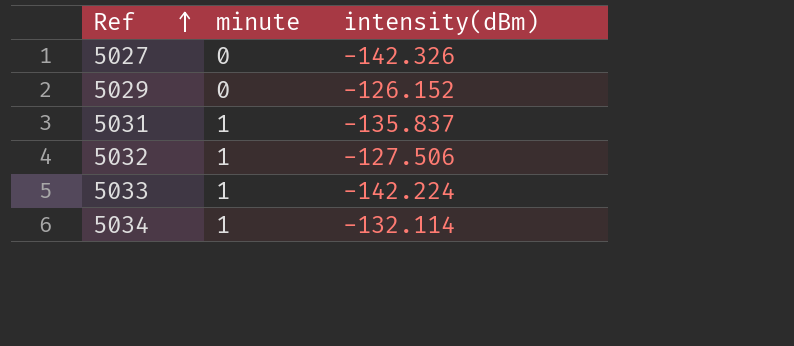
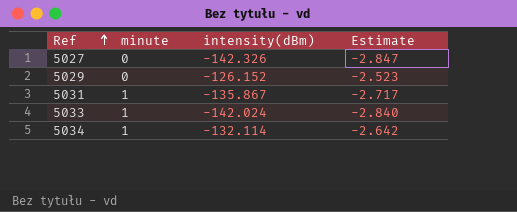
column Estimate | formula: none -> [intensity(dBm)] * 0.02
row 5032: 1 | -127.506 -> none
5031 | intensity(dBm): -135.837 -> -135.867
5033 | intensity(dBm): -142.224 -> -142.024

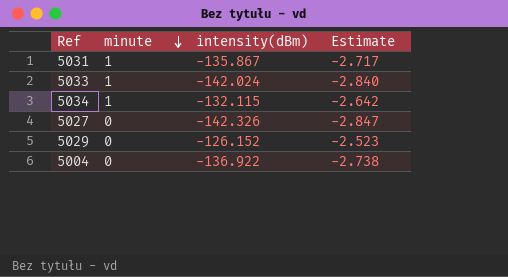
row order: Ref ascending -> minute descending
5034 | intensity(dBm): -132.114 -> -132.115
row 5004: none -> 0 | -136.922 | -2.738

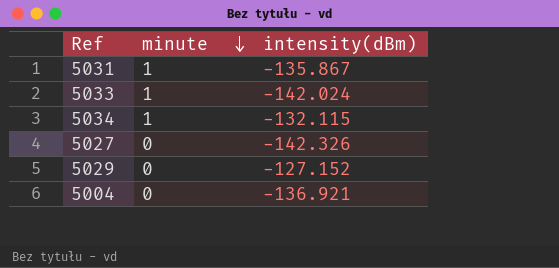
column Estimate | formula: [intensity(dBm)] * 0.02 -> none
5029 | intensity(dBm): -126.152 -> -127.152
5004 | intensity(dBm): -136.922 -> -136.921

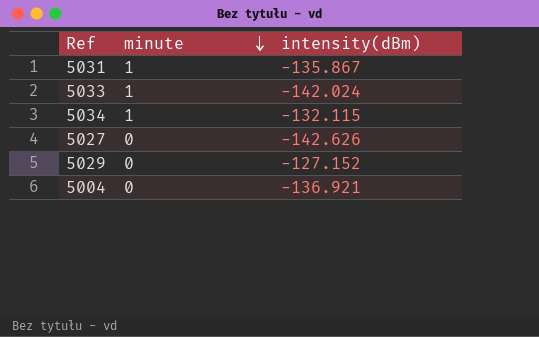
5027 | intensity(dBm): -142.326 -> -142.626

